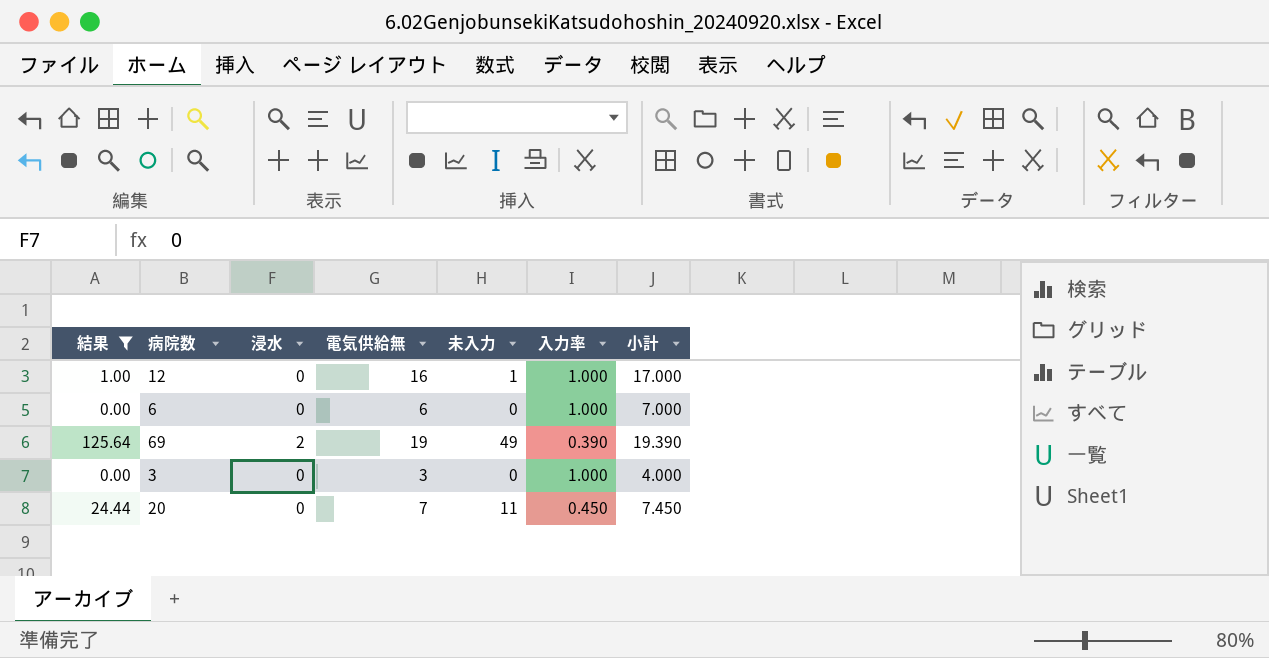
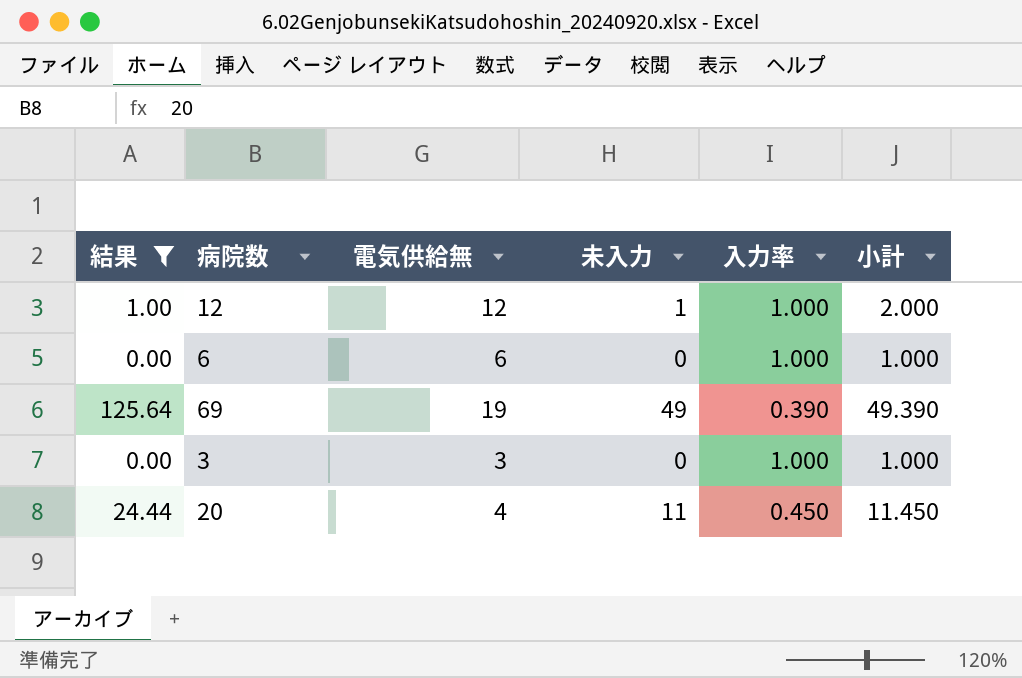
column 浸水 | position: 3 -> none
column 小計 | formula: [電気供給無] + [入力率] -> [未入力] + [入力率]
12 | 電気供給無: 16 -> 12
20 | 電気供給無: 7 -> 4

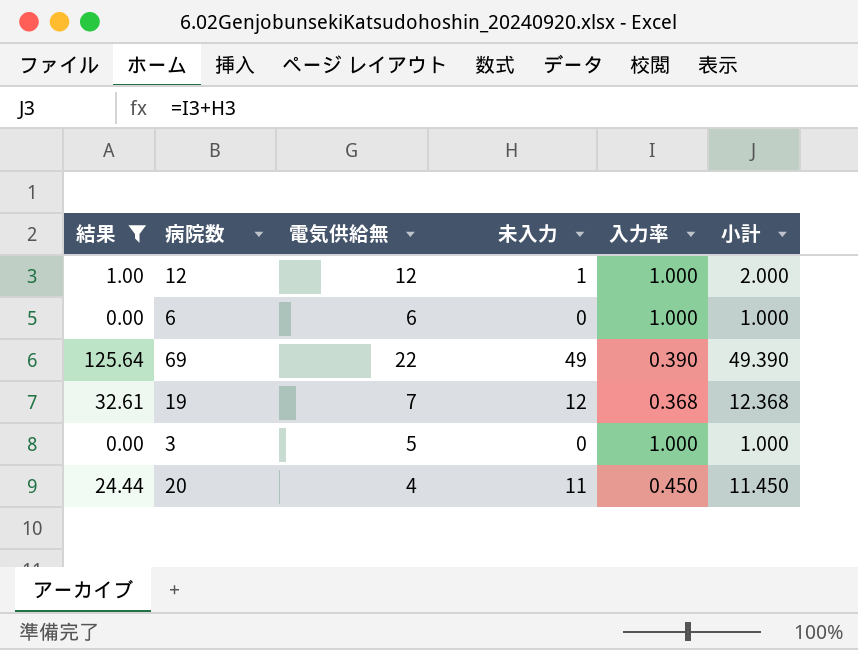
69 | 電気供給無: 19 -> 22
row 19: none -> 32.61 | 7 | 12 | 0.368 | 12.368
3 | 電気供給無: 3 -> 5

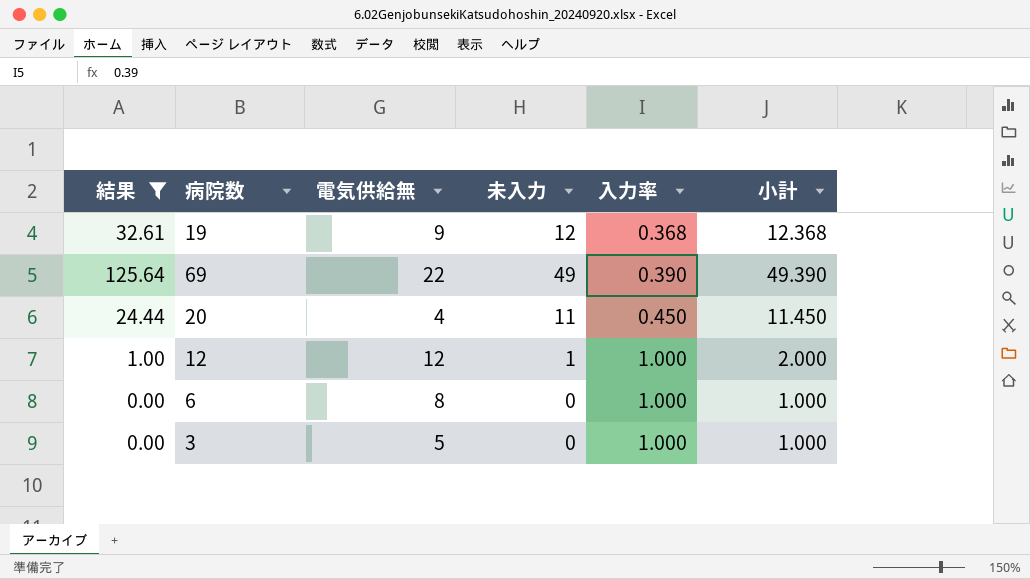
row order: none -> 入力率 ascending
19 | 電気供給無: 7 -> 9
6 | 電気供給無: 6 -> 8

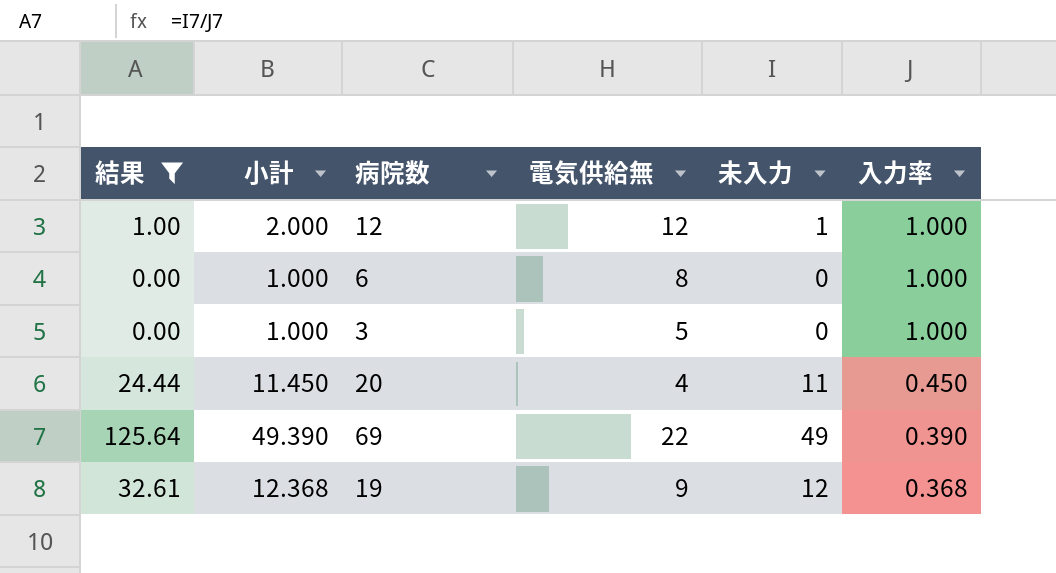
row order: 入力率 ascending -> 入力率 descending
column 小計 | position: 6 -> 2

